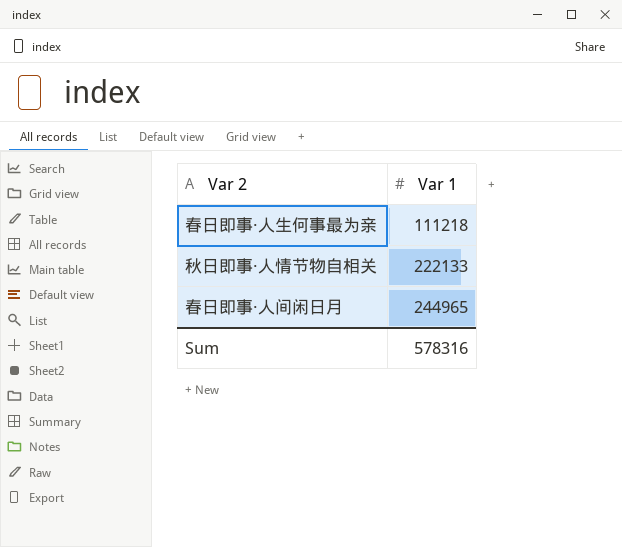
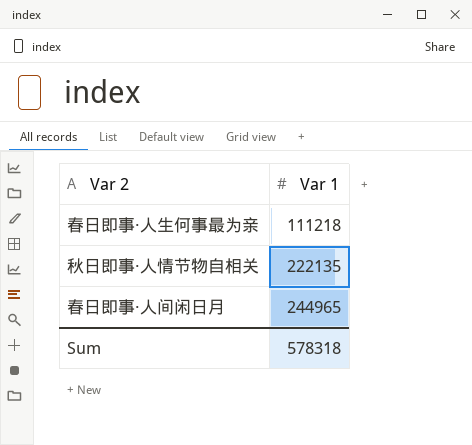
秋日即事·人情节物自相关 | Var 1: 222133 -> 222135
Sum | Var 1: 578316 -> 578318

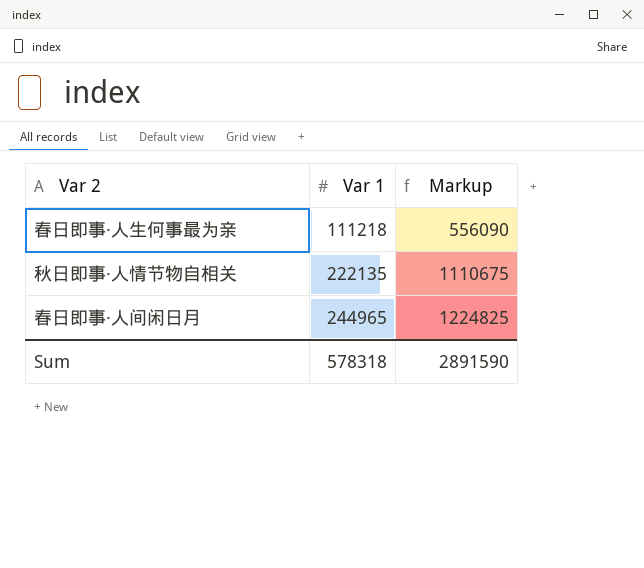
column Markup | formula: none -> [Var 1] * 5

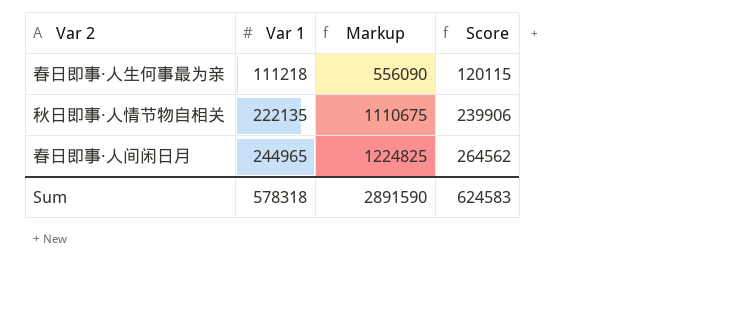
column Score | formula: none -> [Var 1] * 1.08

